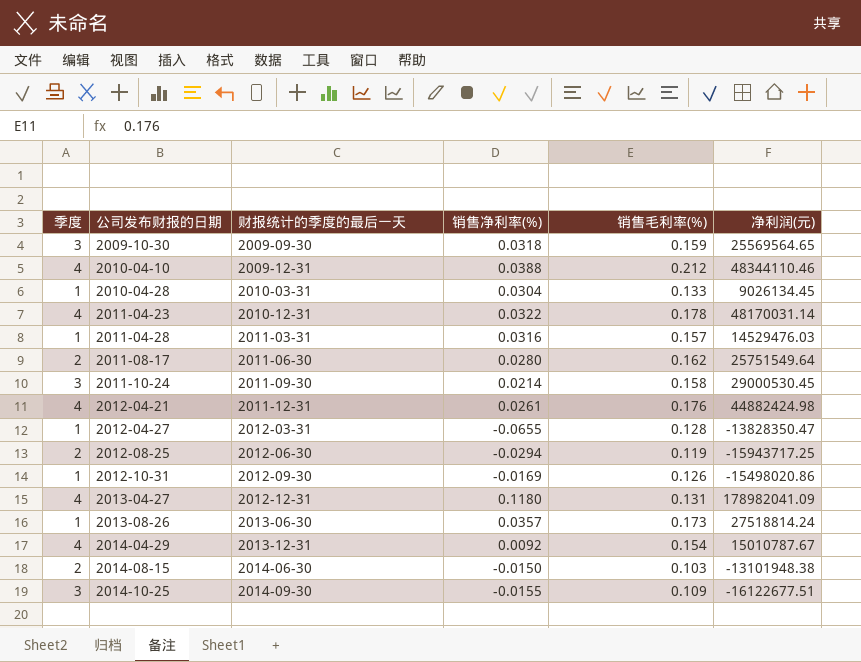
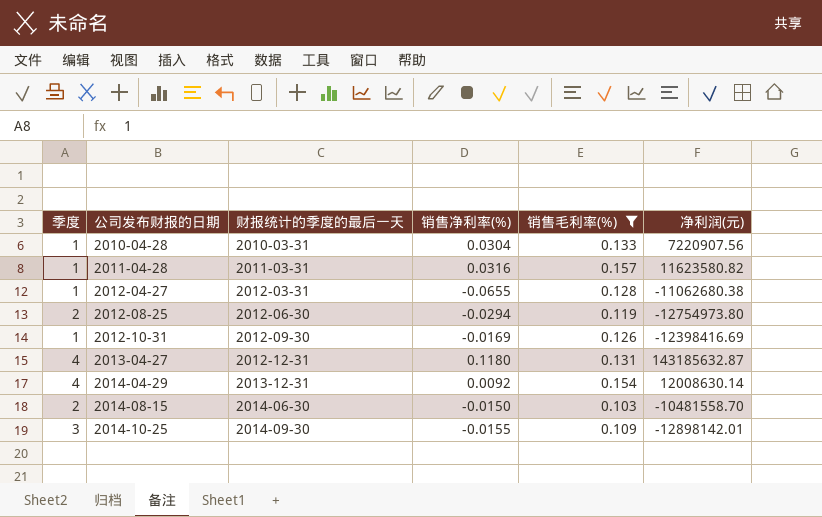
filter: none -> 销售毛利率(%) <= 0.157
2010-04-28 | 净利润(元): 9026134.45 -> 7220907.56
2011-04-28 | 净利润(元): 14529476.03 -> 11623580.82
2012-04-27 | 净利润(元): -13828350.47 -> -11062680.38
2012-08-25 | 净利润(元): -15943717.25 -> -12754973.80
2012-10-31 | 净利润(元): -15498020.86 -> -12398416.69
2013-04-27 | 净利润(元): 178982041.09 -> 143185632.87
2014-04-29 | 净利润(元): 15010787.67 -> 12008630.14
2014-08-15 | 净利润(元): -13101948.38 -> -10481558.70
2014-10-25 | 净利润(元): -16122677.51 -> -12898142.01

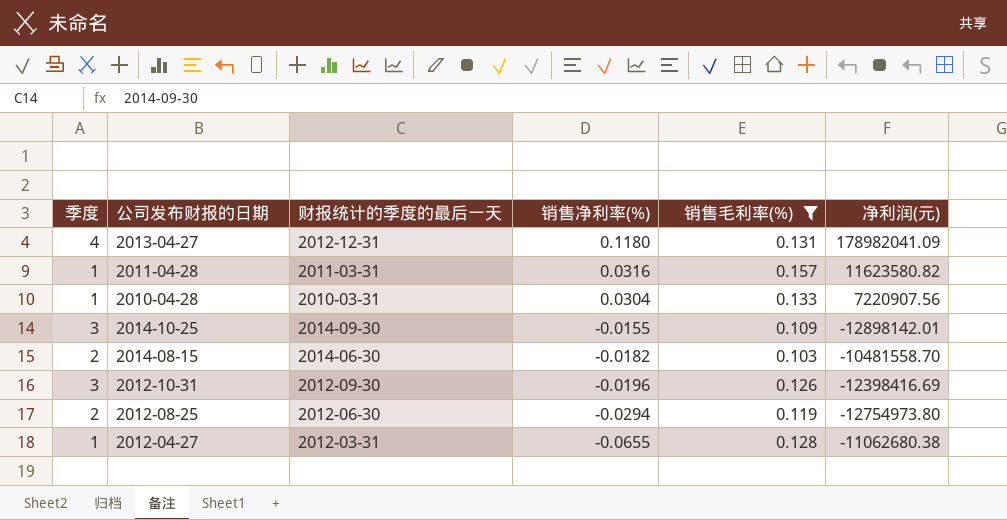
row order: 公司发布财报的日期 ascending -> 销售净利率(%) descending
row 2014-04-29: 4 | 2013-12-31 | 0.0092 | 0.154 | 12008630.14 -> none
2013-04-27 | 净利润(元): 143185632.87 -> 178982041.09
2014-08-15 | 销售净利率(%): -0.0150 -> -0.0182
2012-10-31 | 季度: 1 -> 3
2012-10-31 | 销售净利率(%): -0.0169 -> -0.0196

